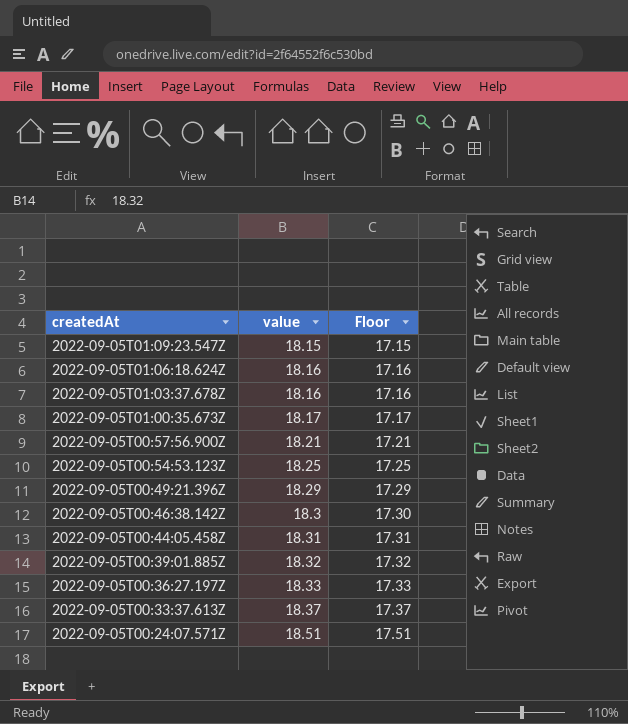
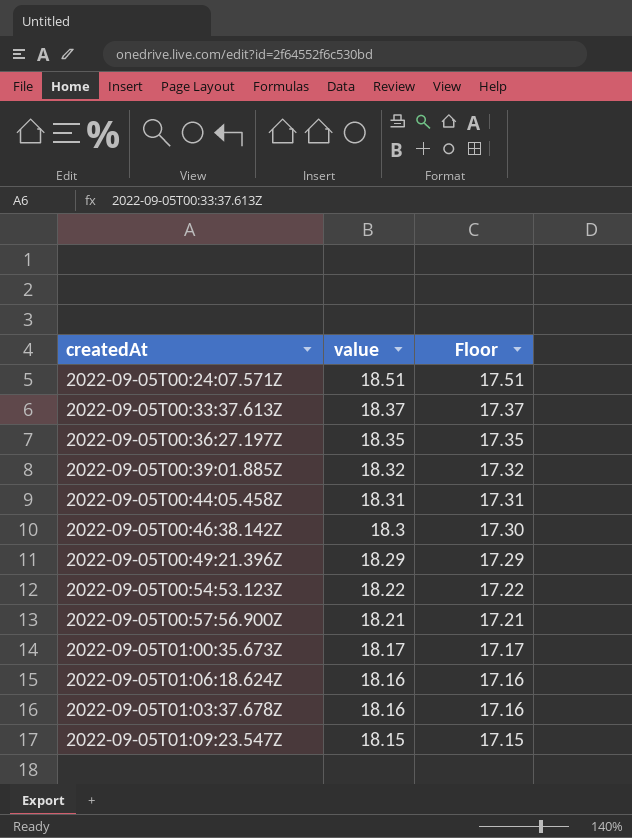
row order: createdAt descending -> value descending
2022-09-05T00:36:27.197Z | value: 18.33 -> 18.35
2022-09-05T00:36:27.197Z | Floor: 17.33 -> 17.35
2022-09-05T00:54:53.123Z | value: 18.25 -> 18.22
2022-09-05T00:54:53.123Z | Floor: 17.25 -> 17.22

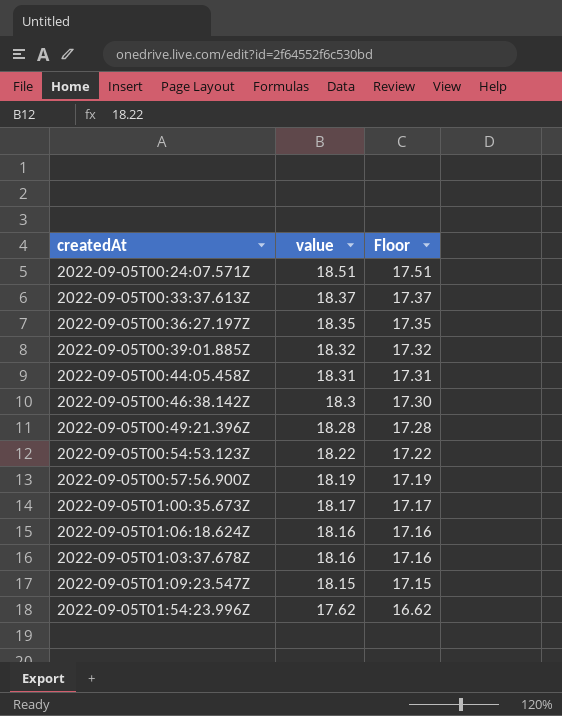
2022-09-05T00:49:21.396Z | value: 18.29 -> 18.28
2022-09-05T00:49:21.396Z | Floor: 17.29 -> 17.28
2022-09-05T00:57:56.900Z | value: 18.21 -> 18.19
2022-09-05T00:57:56.900Z | Floor: 17.21 -> 17.19
row 2022-09-05T01:54:23.996Z: none -> 17.62 | 16.62

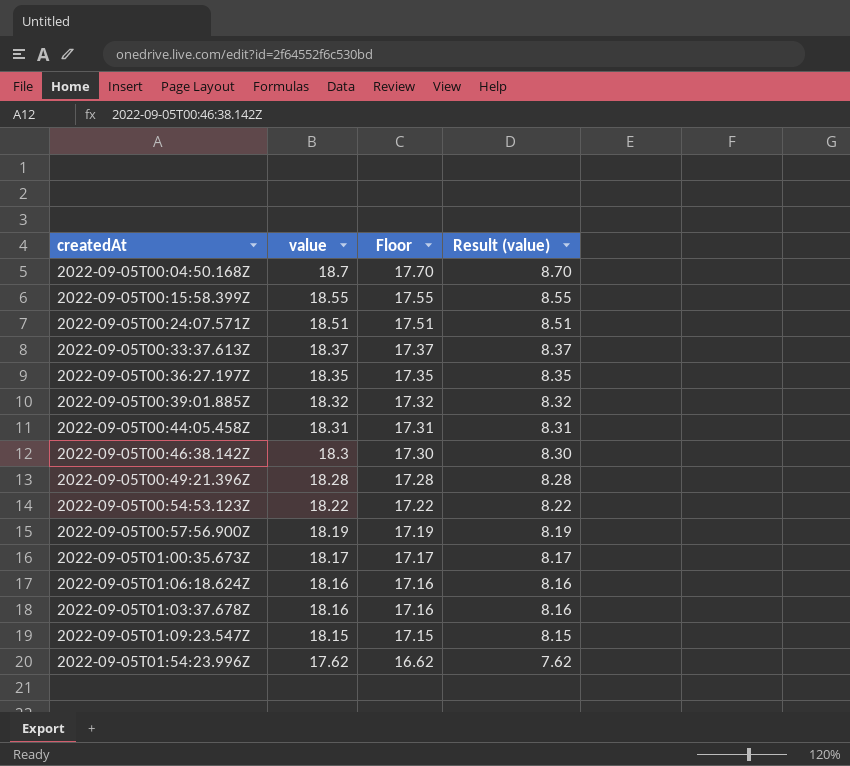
column Result (value) | formula: none -> [value] - 10
row 2022-09-05T00:04:50.168Z: none -> 18.7 | 17.70 | 8.70
row 2022-09-05T00:15:58.399Z: none -> 18.55 | 17.55 | 8.55

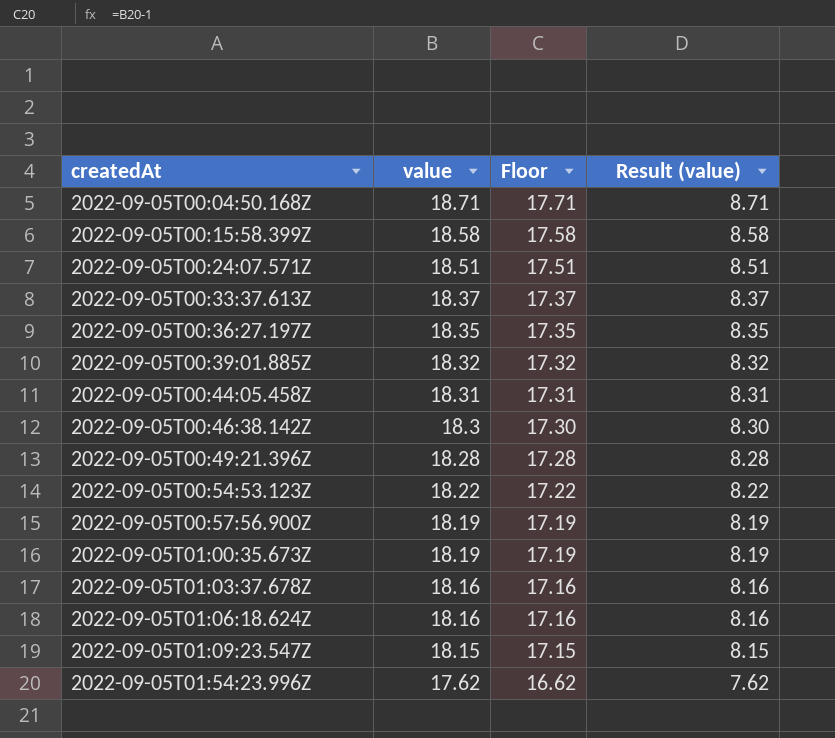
row order: value descending -> createdAt ascending
2022-09-05T00:04:50.168Z | value: 18.7 -> 18.71
2022-09-05T00:04:50.168Z | Floor: 17.70 -> 17.71
2022-09-05T00:04:50.168Z | Result (value): 8.70 -> 8.71
2022-09-05T00:15:58.399Z | value: 18.55 -> 18.58
2022-09-05T00:15:58.399Z | Floor: 17.55 -> 17.58
2022-09-05T00:15:58.399Z | Result (value): 8.55 -> 8.58
2022-09-05T01:00:35.673Z | value: 18.17 -> 18.19
2022-09-05T01:00:35.673Z | Floor: 17.17 -> 17.19
2022-09-05T01:00:35.673Z | Result (value): 8.17 -> 8.19

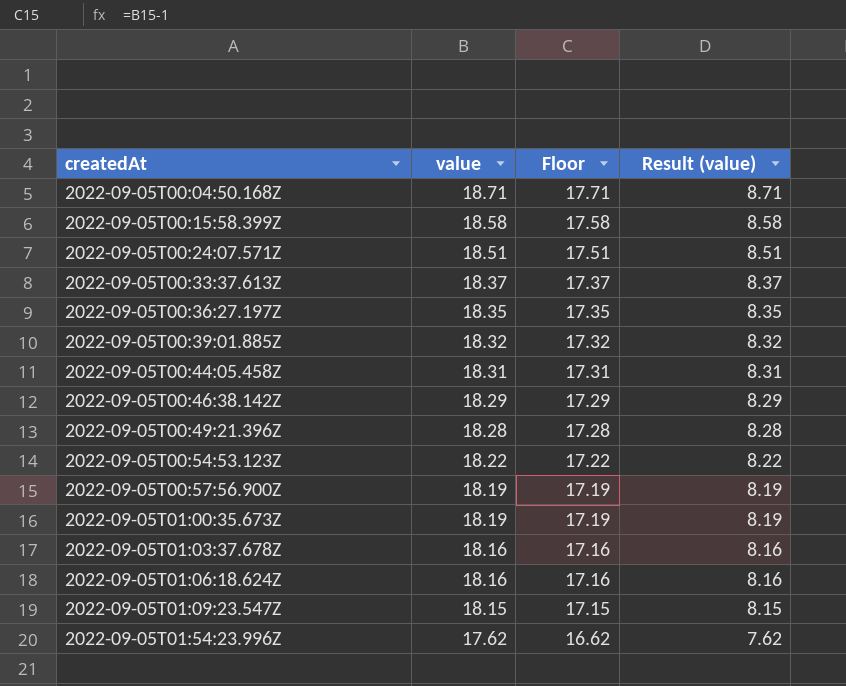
2022-09-05T00:46:38.142Z | value: 18.3 -> 18.29
2022-09-05T00:46:38.142Z | Floor: 17.30 -> 17.29
2022-09-05T00:46:38.142Z | Result (value): 8.30 -> 8.29

